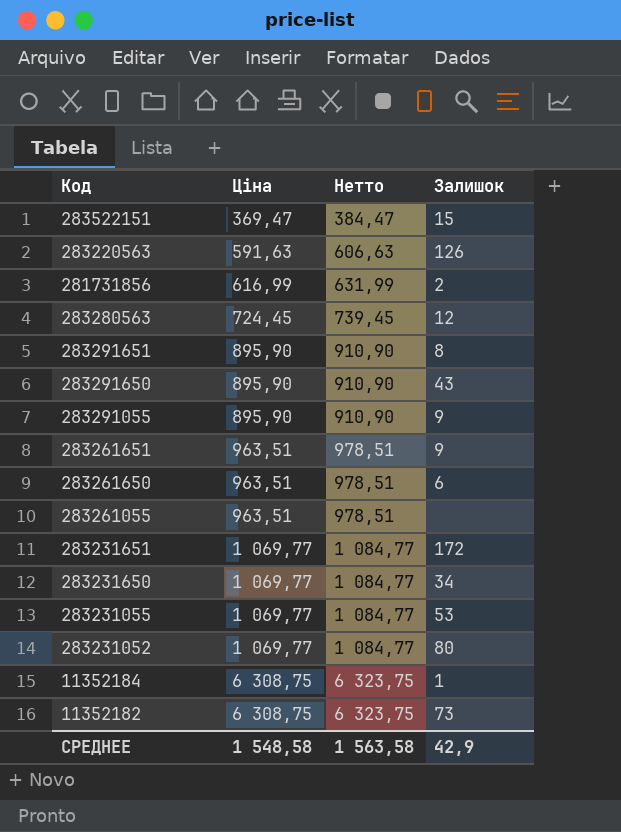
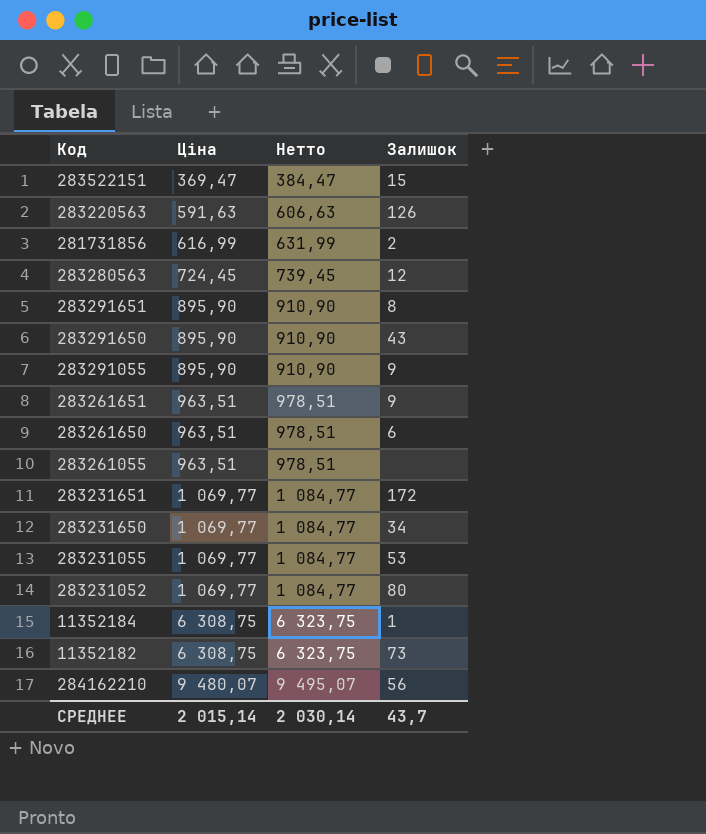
row 284162210: none -> 9 480,07 | 9 495,07 | 56
СРЕДНЕЕ | Ціна: 1 548,58 -> 2 015,14
СРЕДНЕЕ | Нетто: 1 563,58 -> 2 030,14
СРЕДНЕЕ | Залишок: 42,9 -> 43,7

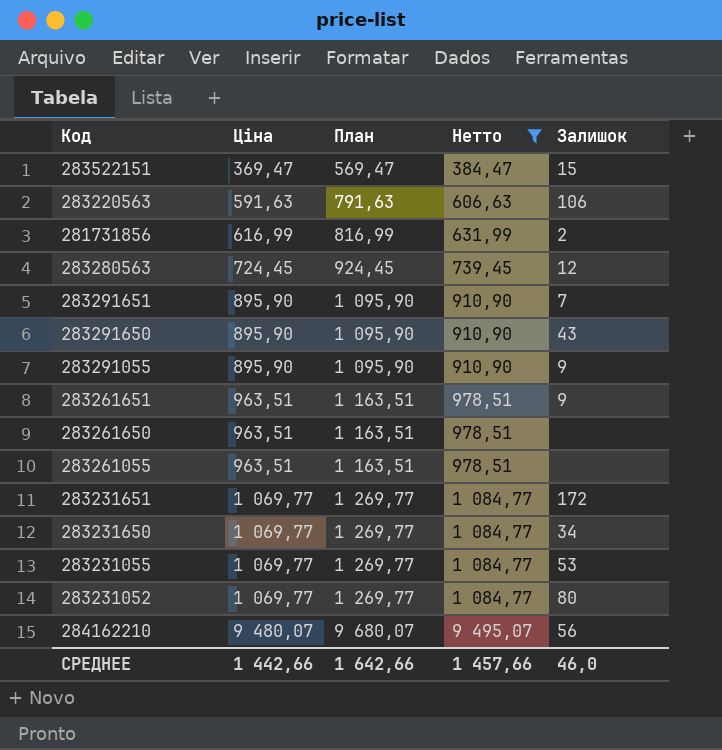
filter: none -> Нетто != 6 323,75
column План | formula: none -> [Ціна] + 200
283220563 | Залишок: 126 -> 106
283291651 | Залишок: 8 -> 7
283261650 | Залишок: 6 -> none
СРЕДНЕЕ | Ціна: 2 015,14 -> 1 442,66
СРЕДНЕЕ | Нетто: 2 030,14 -> 1 457,66
СРЕДНЕЕ | Залишок: 43,7 -> 46,0

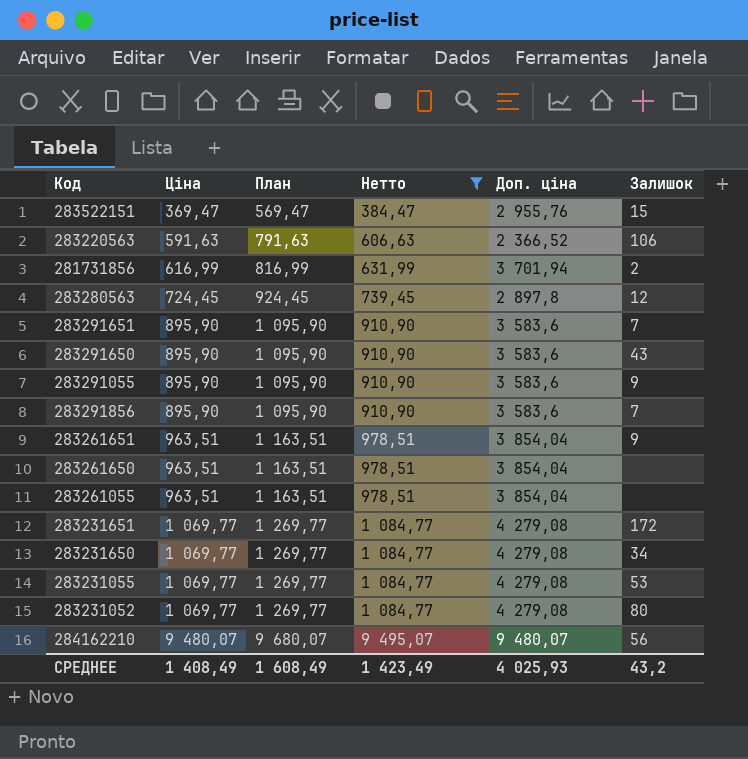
column Доп. ціна | position: none -> 5
row 283291856: none -> 895,90 | 1 095,90 | 910,90 | 3 583,6 | 7
СРЕДНЕЕ | Ціна: 1 442,66 -> 1 408,49
СРЕДНЕЕ | План: 1 642,66 -> 1 608,49
СРЕДНЕЕ | Нетто: 1 457,66 -> 1 423,49
СРЕДНЕЕ | Залишок: 46,0 -> 43,2

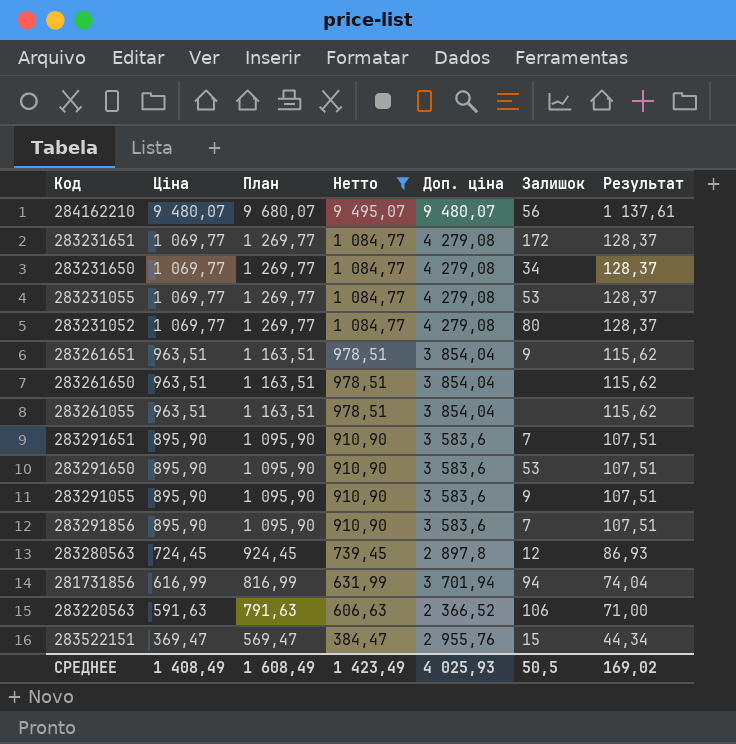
row order: Ціна ascending -> Ціна descending
column Результат | formula: none -> [Ціна] * 0,12
283291650 | Залишок: 43 -> 53
281731856 | Залишок: 2 -> 94
СРЕДНЕЕ | Залишок: 43,2 -> 50,5

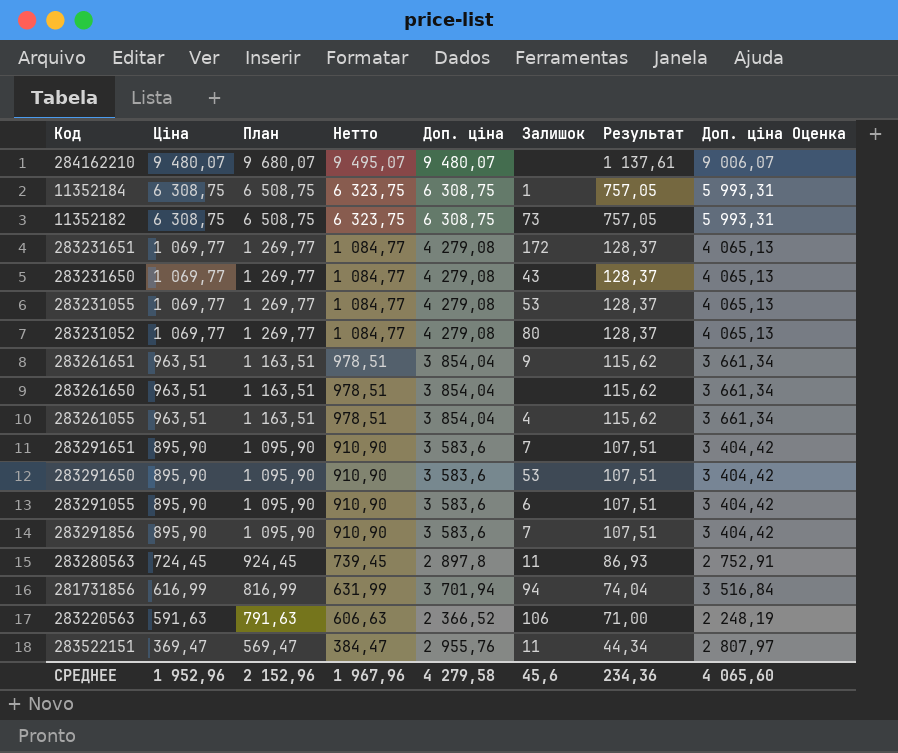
filter: Нетто != 6 323,75 -> none
column Доп. ціна Оценка | formula: none -> [Доп. ціна] * 0,95
284162210 | Залишок: 56 -> none
283231650 | Залишок: 34 -> 43
283261055 | Залишок: none -> 4
283291055 | Залишок: 9 -> 6
283280563 | Залишок: 12 -> 11
283522151 | Залишок: 15 -> 11
СРЕДНЕЕ | Ціна: 1 408,49 -> 1 952,96
СРЕДНЕЕ | План: 1 608,49 -> 2 152,96
СРЕДНЕЕ | Нетто: 1 423,49 -> 1 967,96
СРЕДНЕЕ | Доп. ціна: 4 025,93 -> 4 279,58
СРЕДНЕЕ | Залишок: 50,5 -> 45,6
СРЕДНЕЕ | Результат: 169,02 -> 234,36

